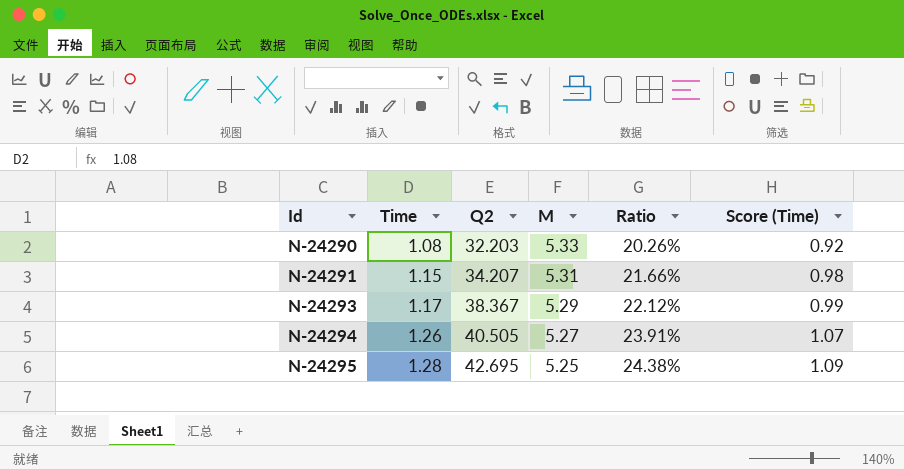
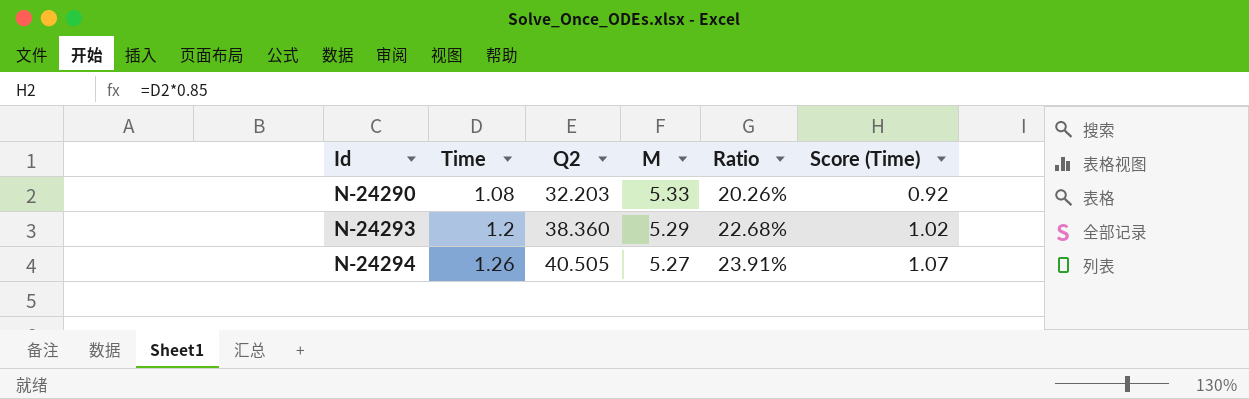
row N-24291: 1.15 | 34.207 | 5.31 | 21.66% | 0.98 -> none
row N-24295: 1.28 | 42.695 | 5.25 | 24.38% | 1.09 -> none
N-24293 | Time: 1.17 -> 1.2
N-24293 | Q2: 38.367 -> 38.360
N-24293 | Ratio: 22.12% -> 22.68%
N-24293 | Score (Time): 0.99 -> 1.02

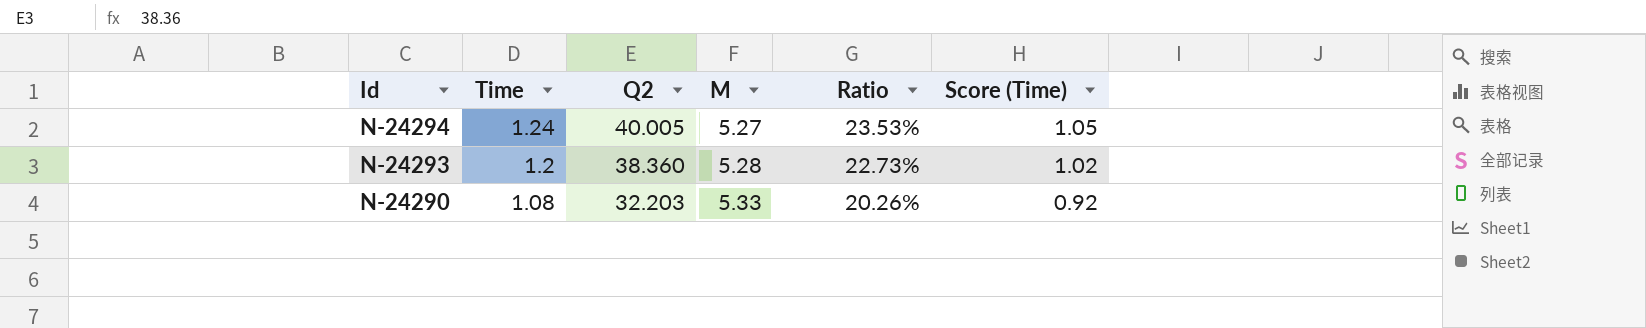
row order: Id ascending -> Id descending
N-24294 | Time: 1.26 -> 1.24
N-24294 | Q2: 40.505 -> 40.005
N-24294 | Ratio: 23.91% -> 23.53%
N-24294 | Score (Time): 1.07 -> 1.05
N-24293 | M: 5.29 -> 5.28
N-24293 | Ratio: 22.68% -> 22.73%

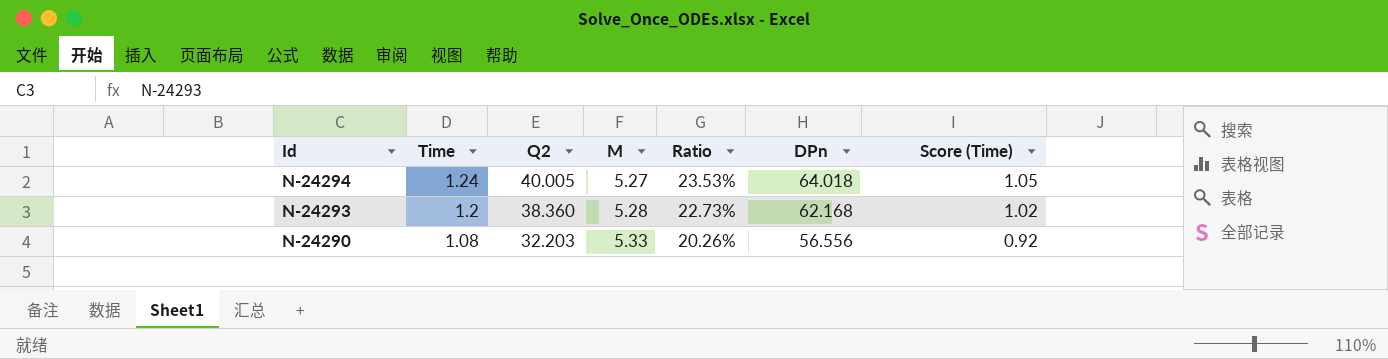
column DPn | position: none -> 6

